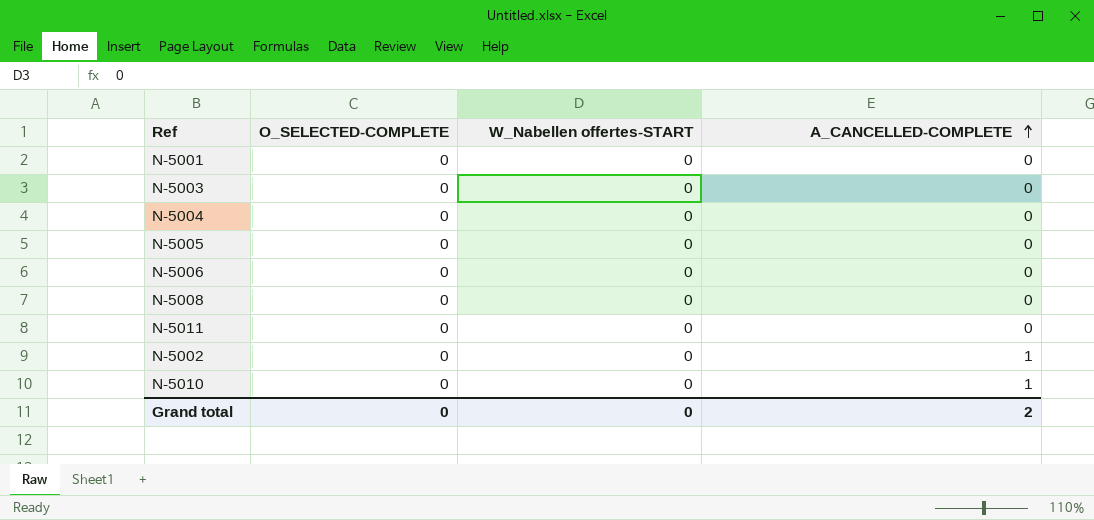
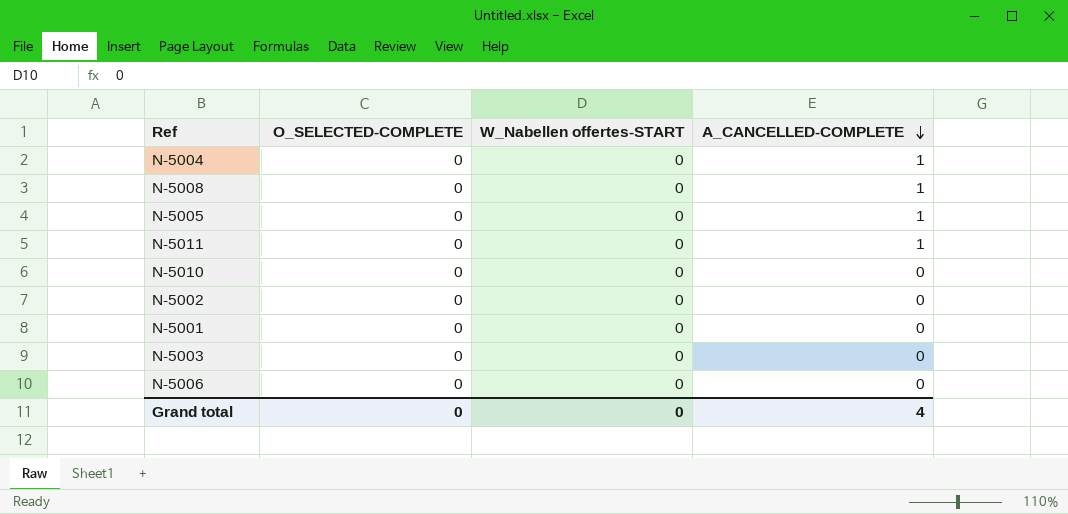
row order: A_CANCELLED-COMPLETE ascending -> A_CANCELLED-COMPLETE descending
N-5004 | A_CANCELLED-COMPLETE: 0 -> 1
N-5008 | A_CANCELLED-COMPLETE: 0 -> 1
N-5005 | A_CANCELLED-COMPLETE: 0 -> 1
N-5011 | A_CANCELLED-COMPLETE: 0 -> 1
N-5010 | A_CANCELLED-COMPLETE: 1 -> 0
N-5002 | A_CANCELLED-COMPLETE: 1 -> 0
Grand total | A_CANCELLED-COMPLETE: 2 -> 4

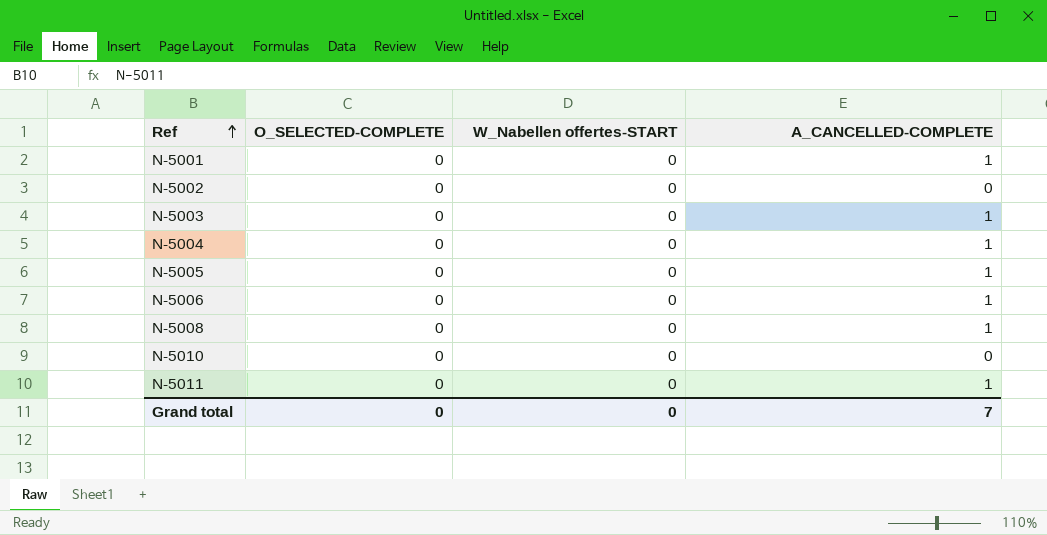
row order: A_CANCELLED-COMPLETE descending -> Ref ascending
N-5001 | A_CANCELLED-COMPLETE: 0 -> 1
N-5003 | A_CANCELLED-COMPLETE: 0 -> 1
N-5006 | A_CANCELLED-COMPLETE: 0 -> 1
Grand total | A_CANCELLED-COMPLETE: 4 -> 7

